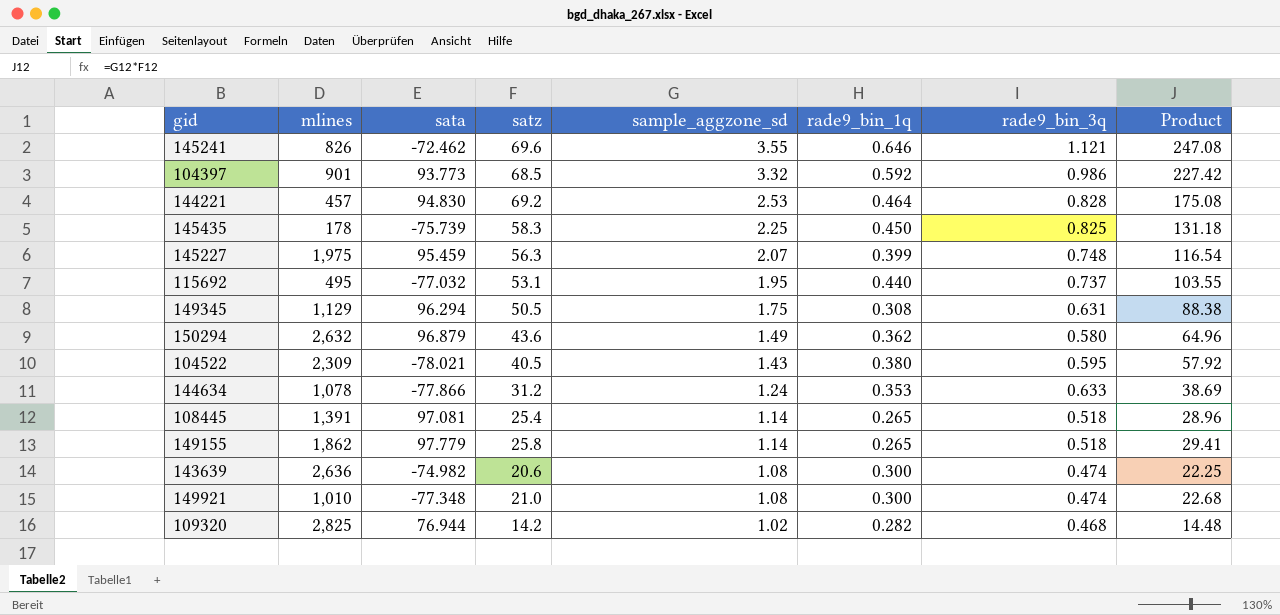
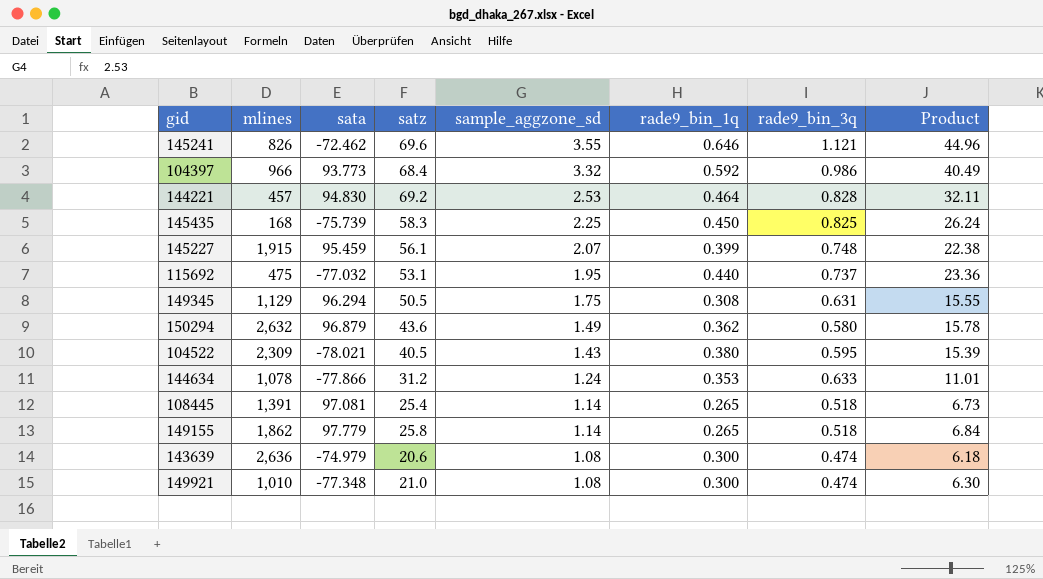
column Product | formula: [satz] * [sample_aggzone_sd] -> [satz] * [rade9_bin_1q]
row 109320: 2,825 | 76.944 | 14.2 | 1.02 | 0.282 | 0.468 | 14.48 -> none
104397 | mlines: 901 -> 966
104397 | satz: 68.5 -> 68.4
145435 | mlines: 178 -> 168
145227 | mlines: 1,975 -> 1,915
145227 | satz: 56.3 -> 56.1
115692 | mlines: 495 -> 475
143639 | sata: -74.982 -> -74.979

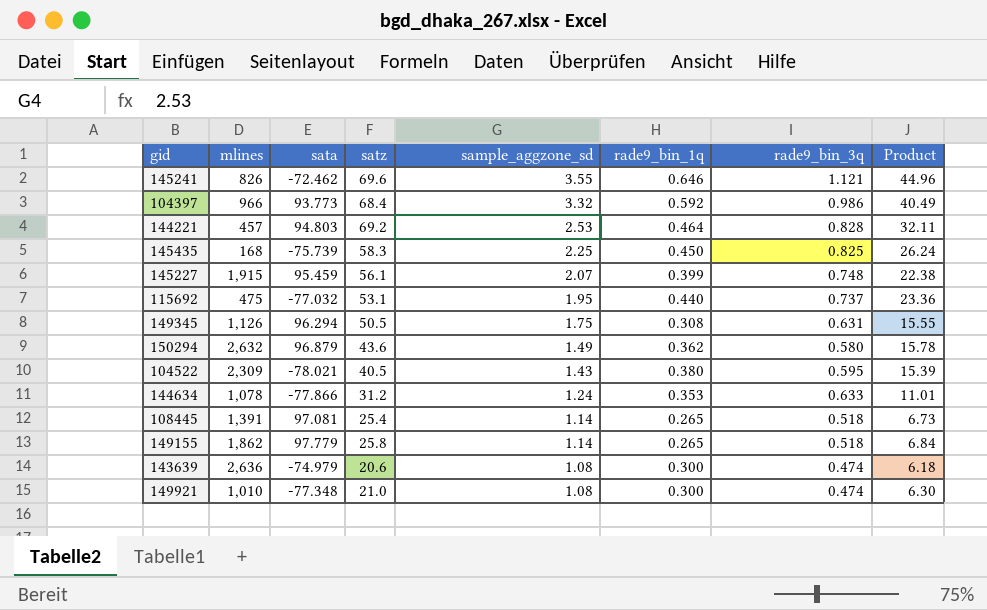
144221 | sata: 94.830 -> 94.803
149345 | mlines: 1,129 -> 1,126

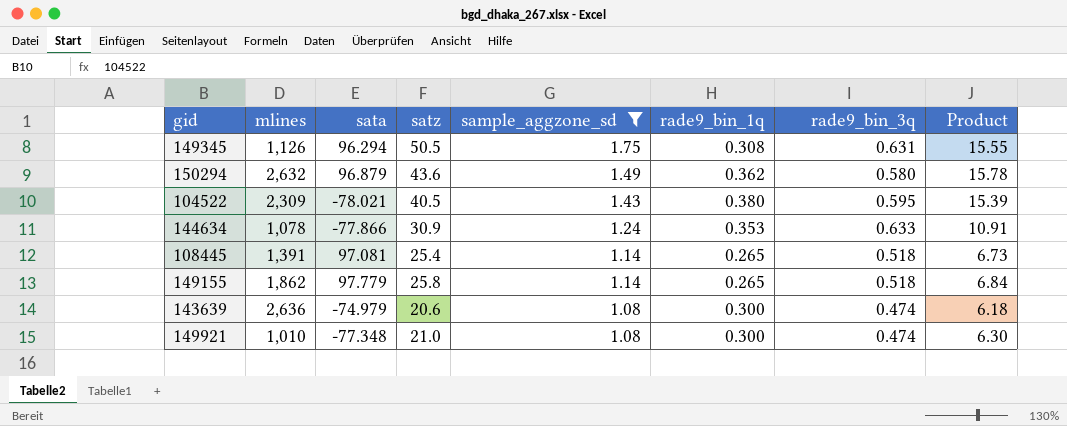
filter: none -> sample_aggzone_sd <= 1.75
144634 | satz: 31.2 -> 30.9
144634 | Product: 11.01 -> 10.91

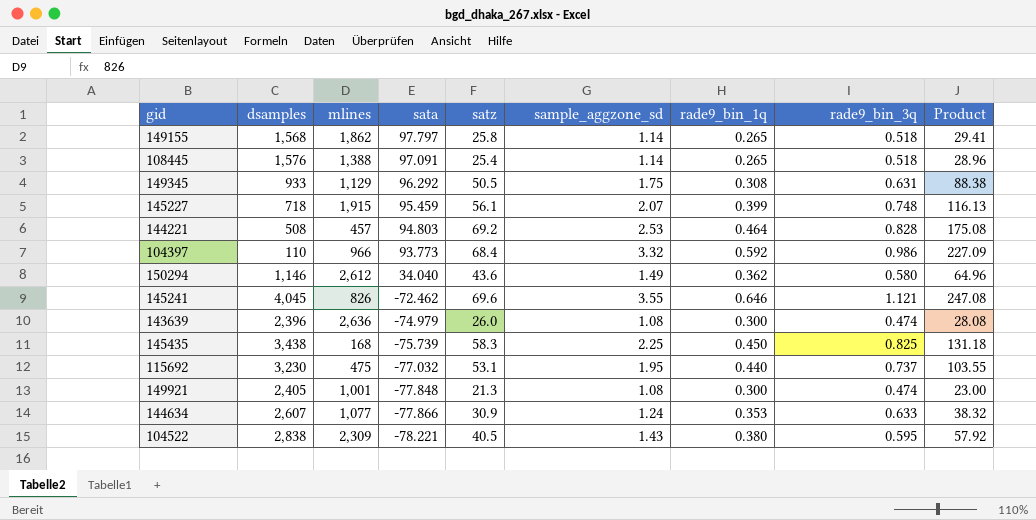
filter: sample_aggzone_sd <= 1.75 -> none
row order: sample_aggzone_sd descending -> sata descending
column dsamples | position: none -> 2
column Product | formula: [satz] * [rade9_bin_1q] -> [satz] * [sample_aggzone_sd]
149155 | sata: 97.779 -> 97.797
108445 | mlines: 1,391 -> 1,388
108445 | sata: 97.081 -> 97.091
149345 | mlines: 1,126 -> 1,129
149345 | sata: 96.294 -> 96.292
150294 | mlines: 2,632 -> 2,612
150294 | sata: 96.879 -> 34.040
143639 | satz: 20.6 -> 26.0
149921 | mlines: 1,010 -> 1,001
149921 | sata: -77.348 -> -77.848
149921 | satz: 21.0 -> 21.3
144634 | mlines: 1,078 -> 1,077
104522 | sata: -78.021 -> -78.221

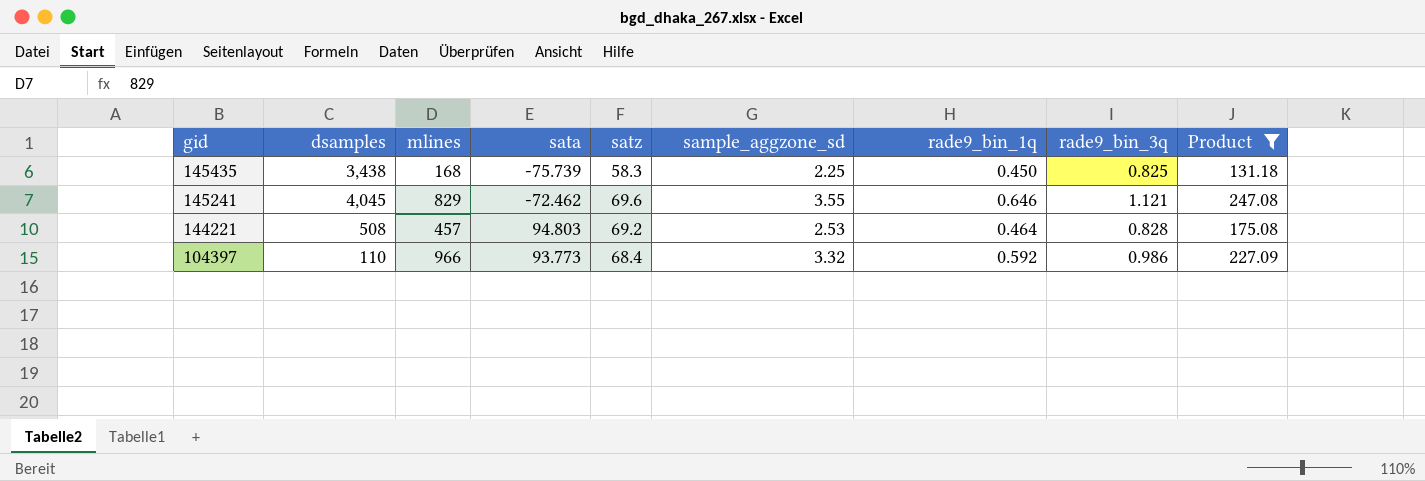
filter: none -> Product >= 131.18
row order: sata descending -> gid descending
145241 | mlines: 826 -> 829

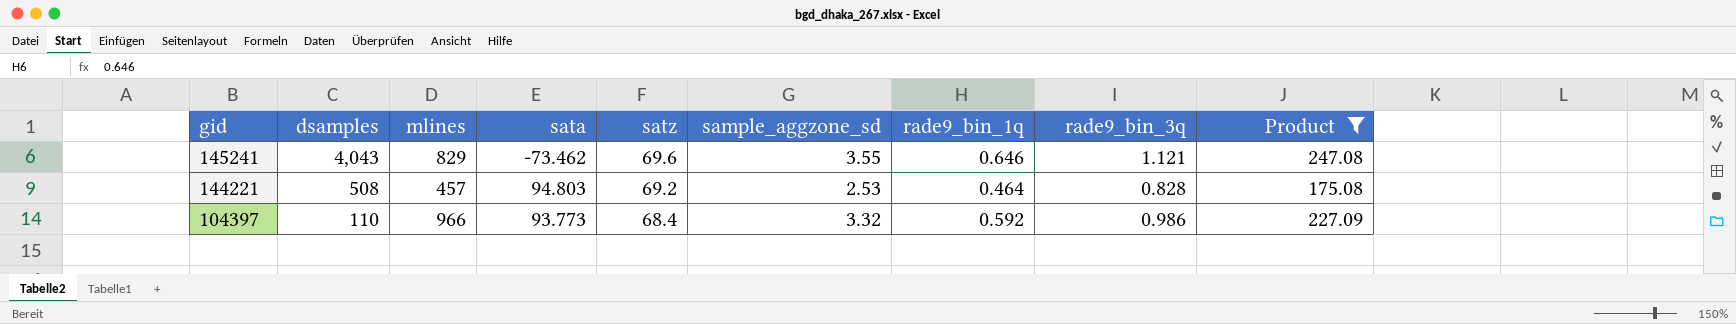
row 145435: 3,438 | 168 | -75.739 | 58.3 | 2.25 | 0.450 | 0.825 | 131.18 -> none
145241 | dsamples: 4,045 -> 4,043
145241 | sata: -72.462 -> -73.462

